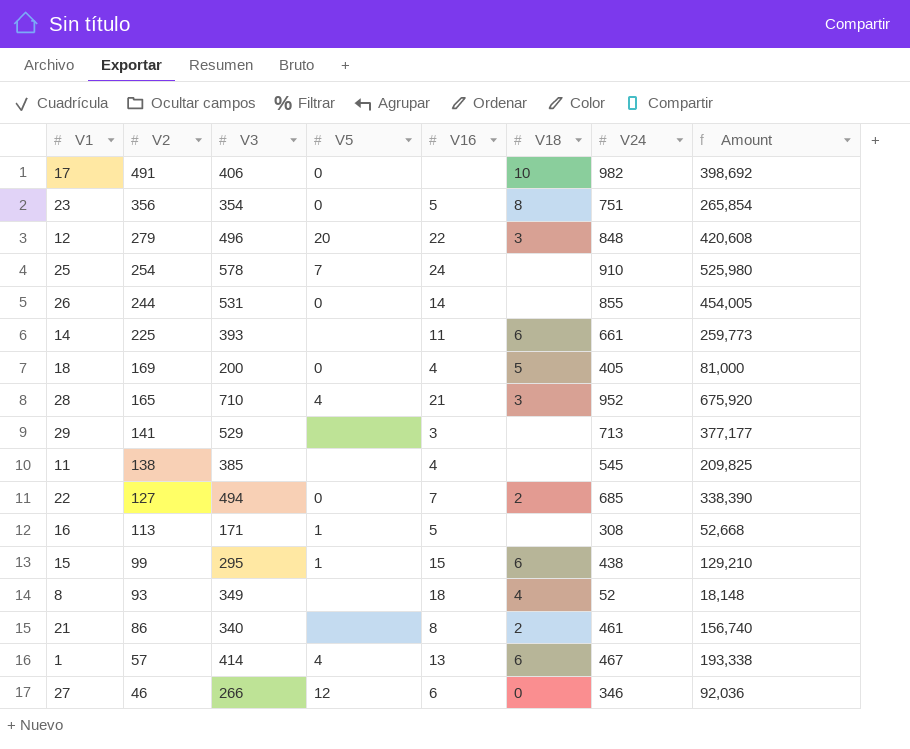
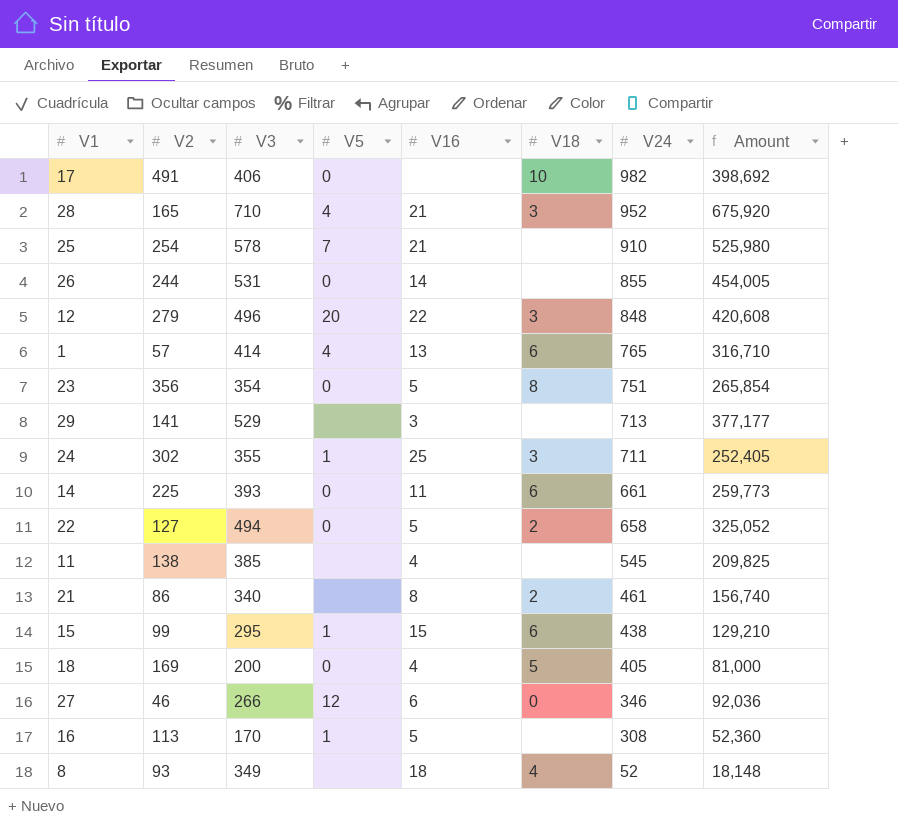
row order: V2 descending -> V24 descending
25 | V16: 24 -> 21
1 | V24: 467 -> 765
1 | Amount: 193,338 -> 316,710
row 24: none -> 302 | 355 | 1 | 25 | 3 | 711 | 252,405
14 | V5: none -> 0
22 | V16: 7 -> 5
22 | V24: 685 -> 658
22 | Amount: 338,390 -> 325,052
16 | V3: 171 -> 170
16 | Amount: 52,668 -> 52,360

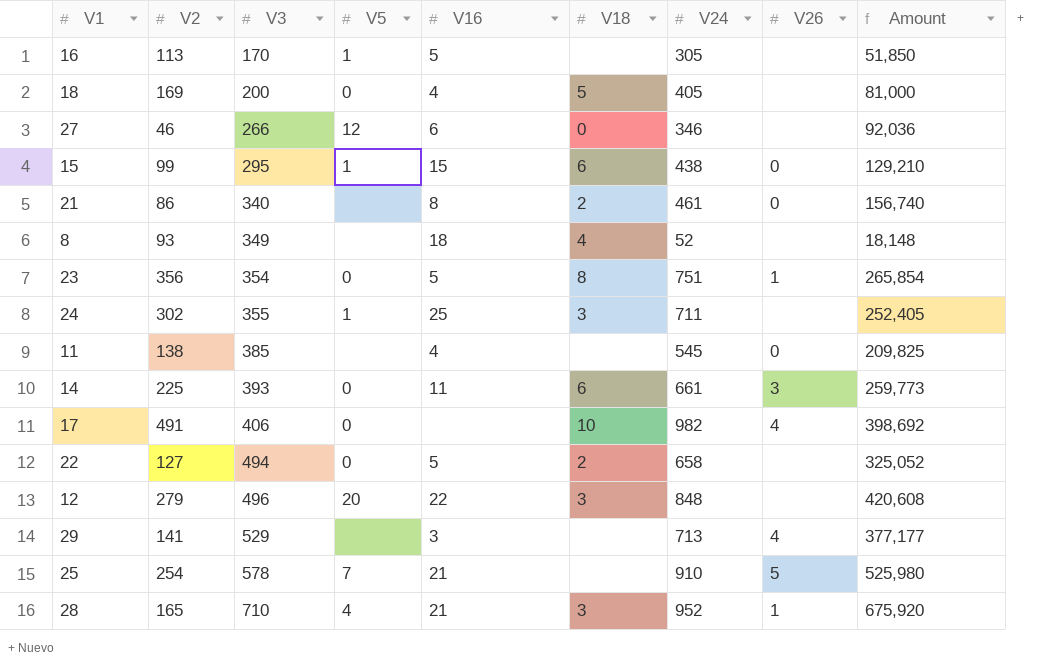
row order: V24 descending -> V3 ascending
column V26 | position: none -> 8
row 26: 244 | 531 | 0 | 14 | none | 855 | 454,005 -> none
row 1: 57 | 414 | 4 | 13 | 6 | 765 | 316,710 -> none
16 | V24: 308 -> 305
16 | Amount: 52,360 -> 51,850

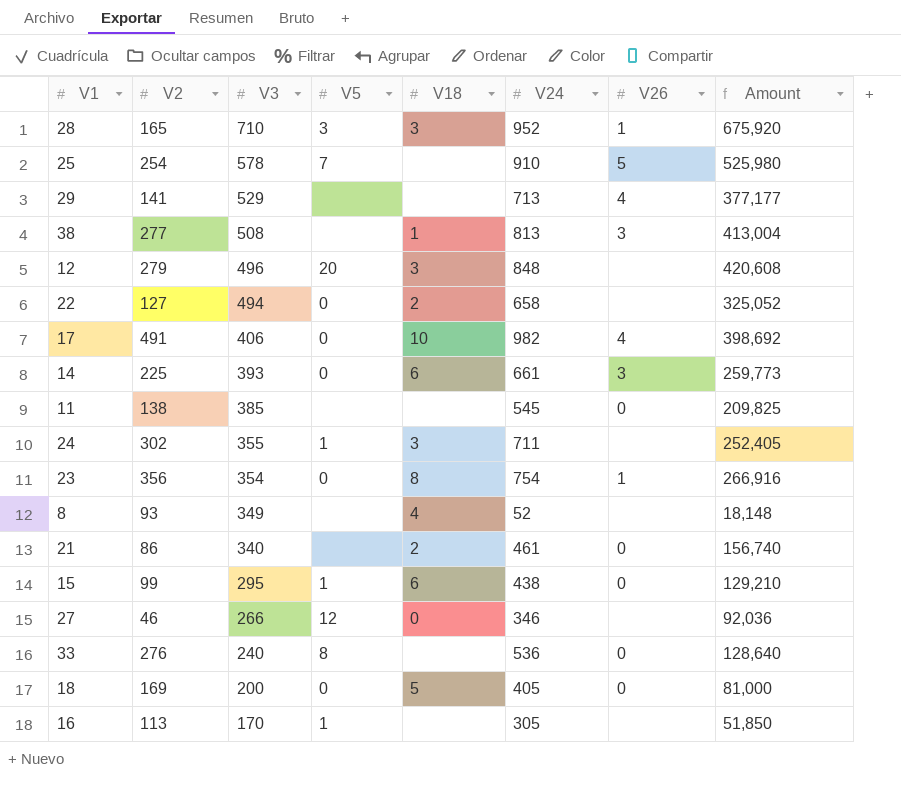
row order: V3 ascending -> V3 descending
column V16 | position: 5 -> none
28 | V5: 4 -> 3
row 38: none -> 277 | 508 | none | 1 | 813 | 3 | 413,004
23 | V24: 751 -> 754
23 | Amount: 265,854 -> 266,916
row 33: none -> 276 | 240 | 8 | none | 536 | 0 | 128,640
18 | V26: none -> 0

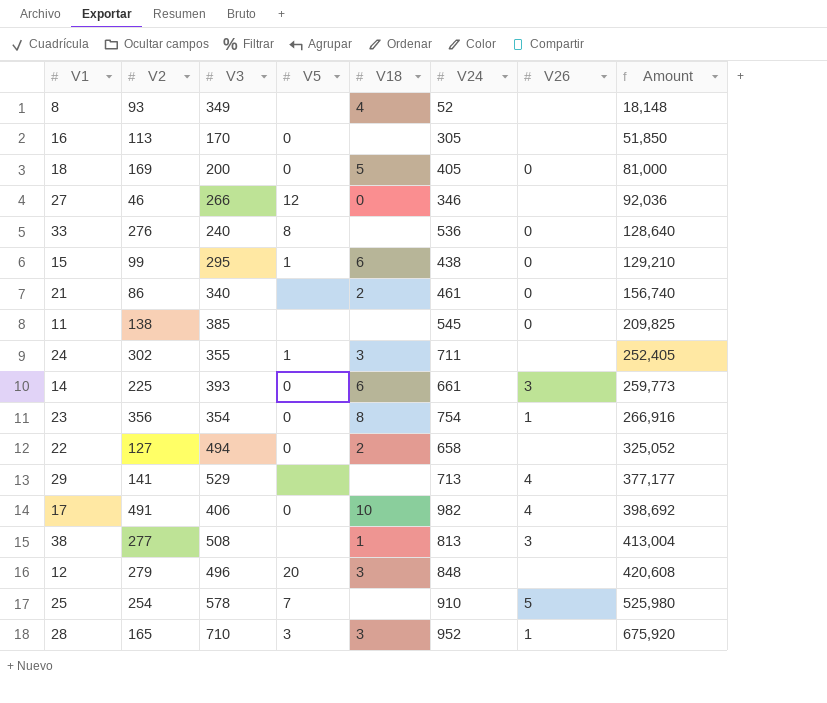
row order: V3 descending -> Amount ascending
16 | V5: 1 -> 0

